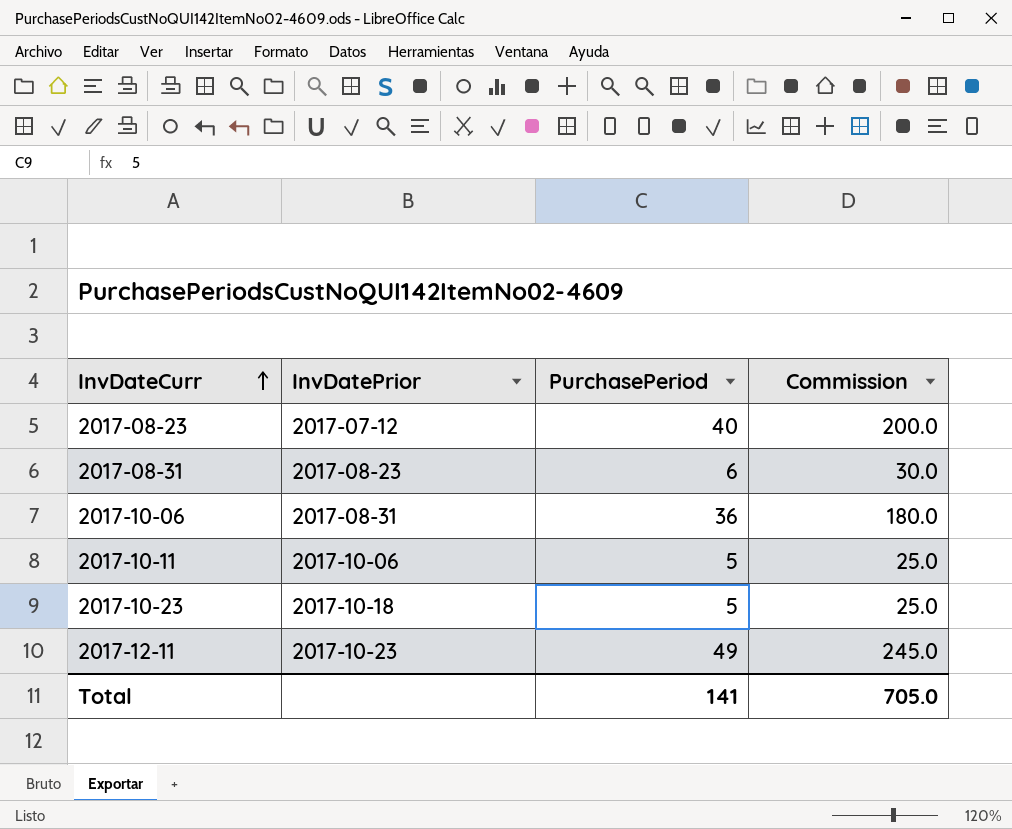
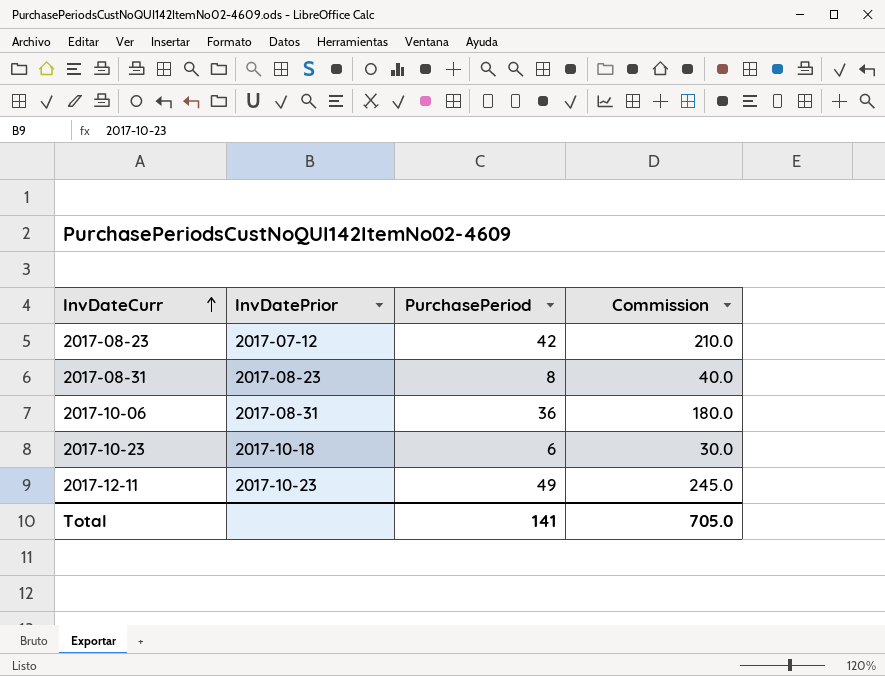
row 2017-10-11: 2017-10-06 | 5 | 25.0 -> none
2017-08-23 | PurchasePeriod: 40 -> 42
2017-08-23 | Commission: 200.0 -> 210.0
2017-08-31 | PurchasePeriod: 6 -> 8
2017-08-31 | Commission: 30.0 -> 40.0
2017-10-23 | PurchasePeriod: 5 -> 6
2017-10-23 | Commission: 25.0 -> 30.0

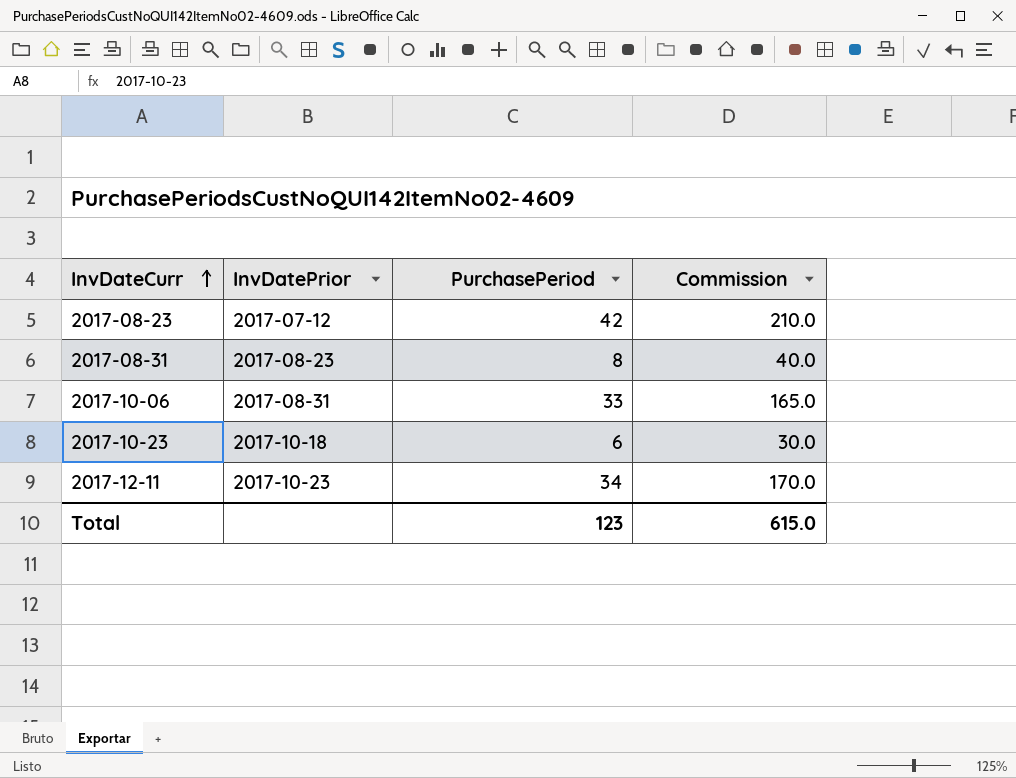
2017-10-06 | PurchasePeriod: 36 -> 33
2017-10-06 | Commission: 180.0 -> 165.0
2017-12-11 | PurchasePeriod: 49 -> 34
2017-12-11 | Commission: 245.0 -> 170.0
Total | PurchasePeriod: 141 -> 123
Total | Commission: 705.0 -> 615.0

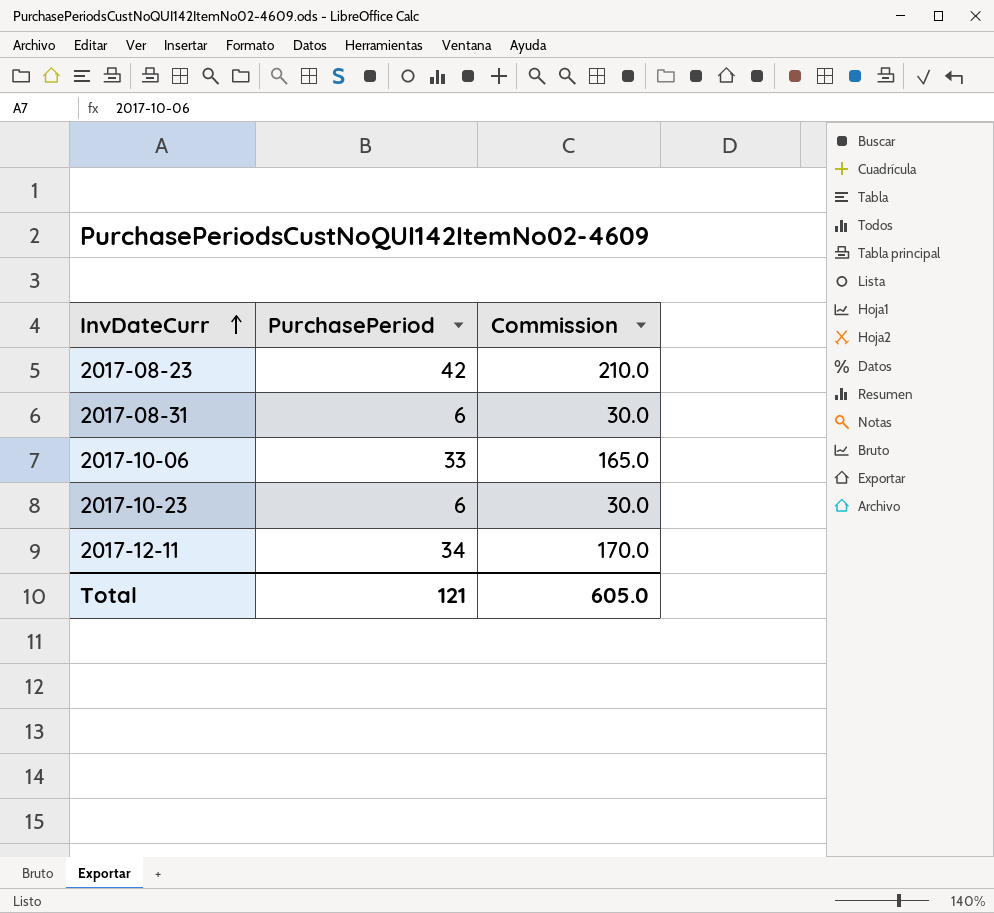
column InvDatePrior | position: 2 -> none
2017-08-31 | PurchasePeriod: 8 -> 6
2017-08-31 | Commission: 40.0 -> 30.0
Total | PurchasePeriod: 123 -> 121
Total | Commission: 615.0 -> 605.0

